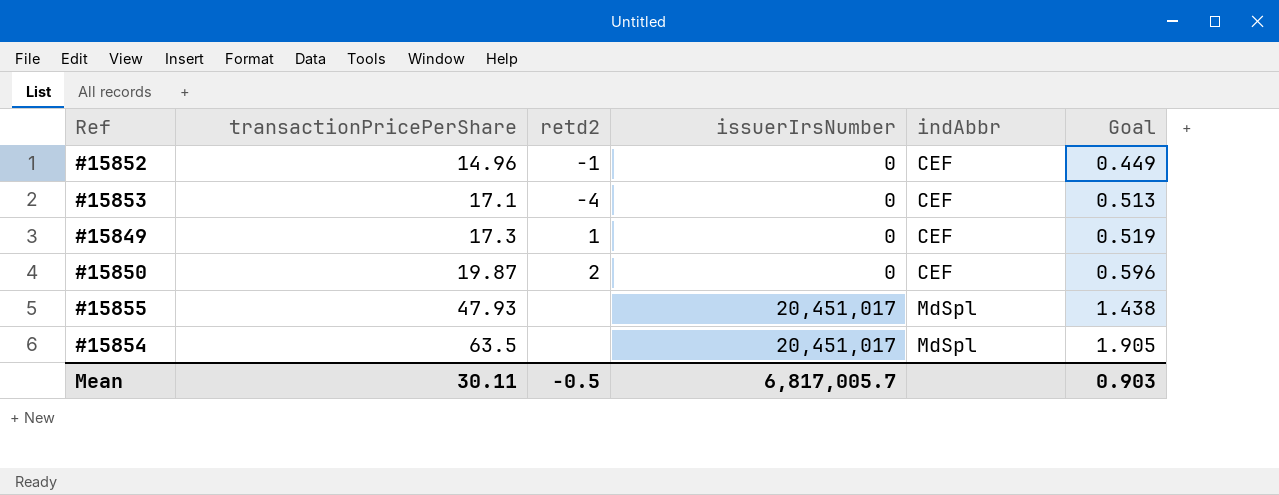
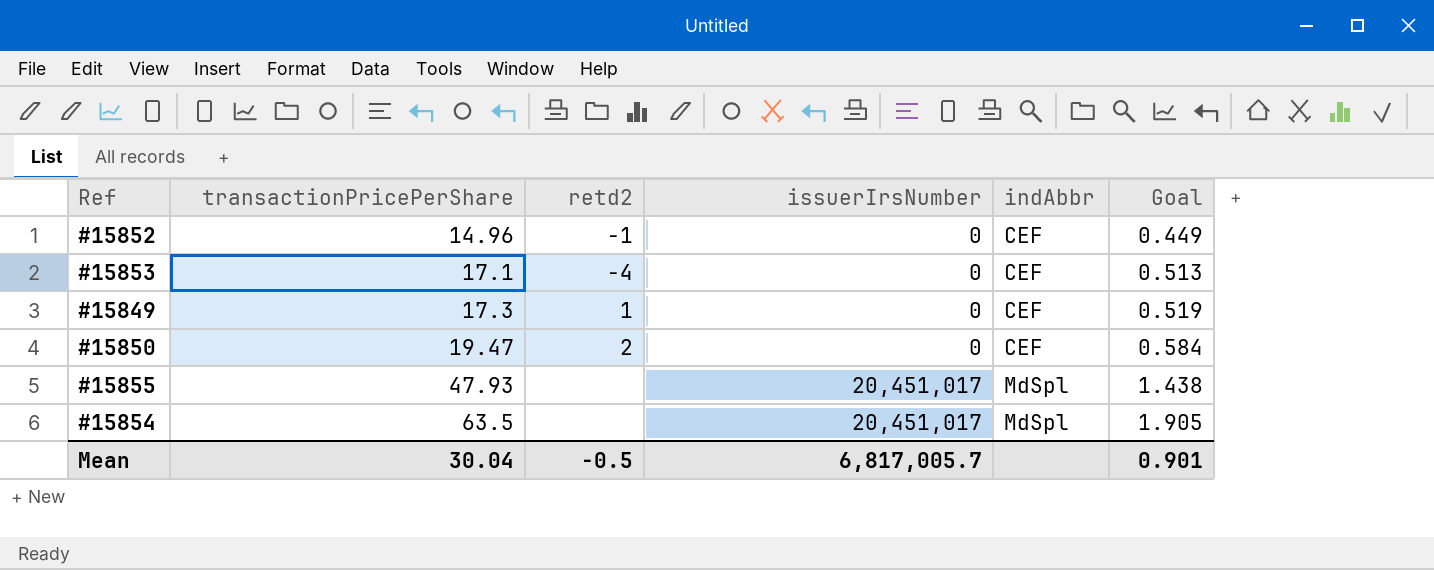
#15850 | transactionPricePerShare: 19.87 -> 19.47
#15850 | Goal: 0.596 -> 0.584
Mean | transactionPricePerShare: 30.11 -> 30.04
Mean | Goal: 0.903 -> 0.901

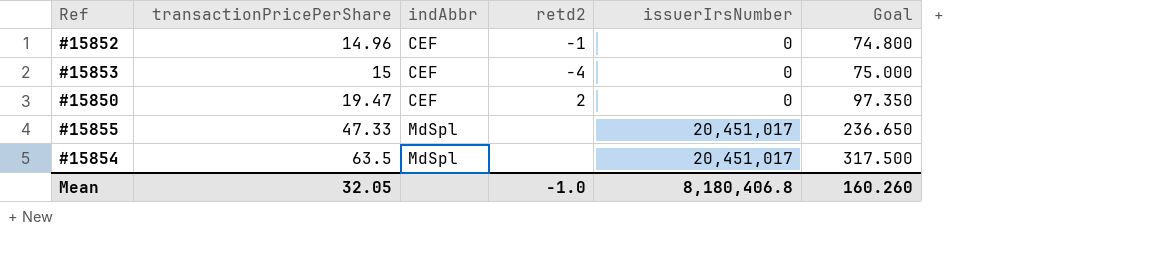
column indAbbr | position: 5 -> 3
column Goal | formula: [transactionPricePerShare] * 0.03 -> [transactionPricePerShare] * 5
row #15849: 17.3 | 1 | 0 | CEF | 0.519 -> none
#15853 | transactionPricePerShare: 17.1 -> 15
#15855 | transactionPricePerShare: 47.93 -> 47.33
Mean | transactionPricePerShare: 30.04 -> 32.05
Mean | retd2: -0.5 -> -1.0
Mean | issuerIrsNumber: 6,817,005.7 -> 8,180,406.8
Mean | Goal: 0.901 -> 160.260

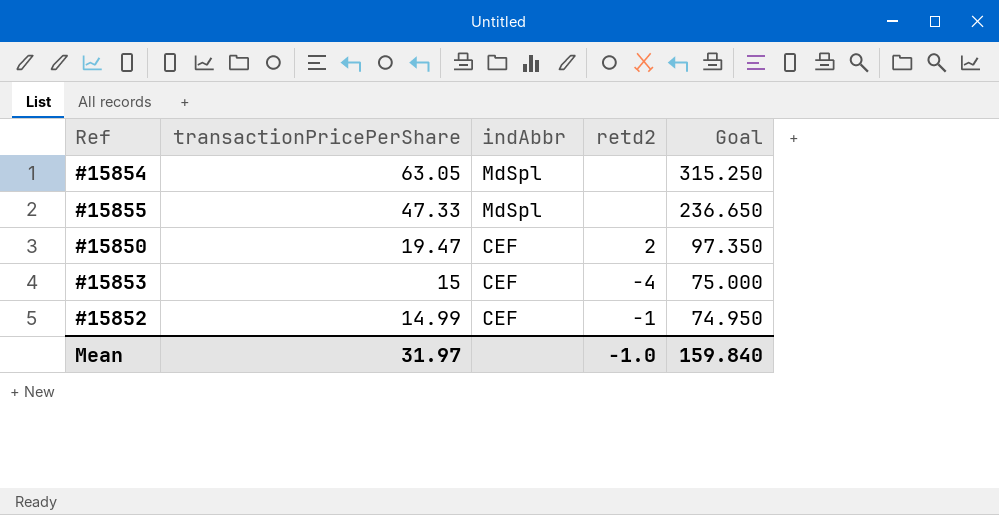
row order: transactionPricePerShare ascending -> transactionPricePerShare descending
column issuerIrsNumber | position: 5 -> none
#15854 | transactionPricePerShare: 63.5 -> 63.05
#15854 | Goal: 317.500 -> 315.250
#15852 | transactionPricePerShare: 14.96 -> 14.99
#15852 | Goal: 74.800 -> 74.950
Mean | transactionPricePerShare: 32.05 -> 31.97
Mean | Goal: 160.260 -> 159.840

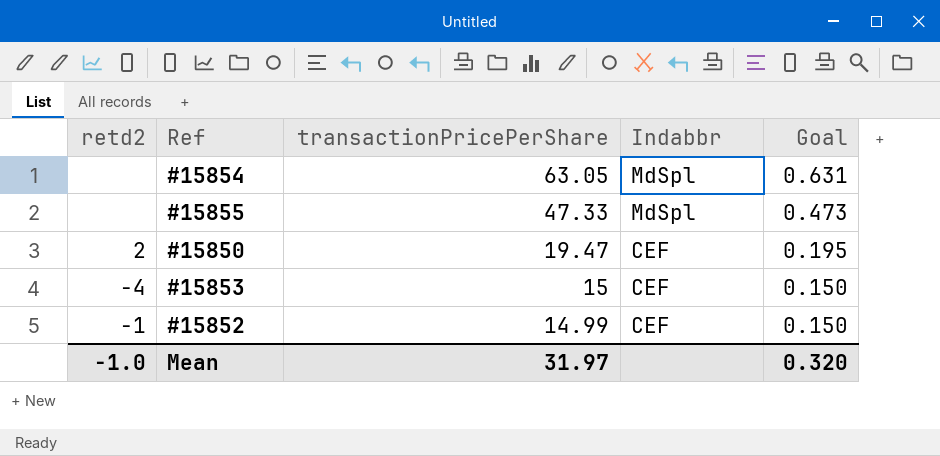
column retd2 | position: 4 -> 1
column name: indAbbr -> Indabbr
column Goal | formula: [transactionPricePerShare] * 5 -> [transactionPricePerShare] * 0.01
Mean | Goal: 159.840 -> 0.320

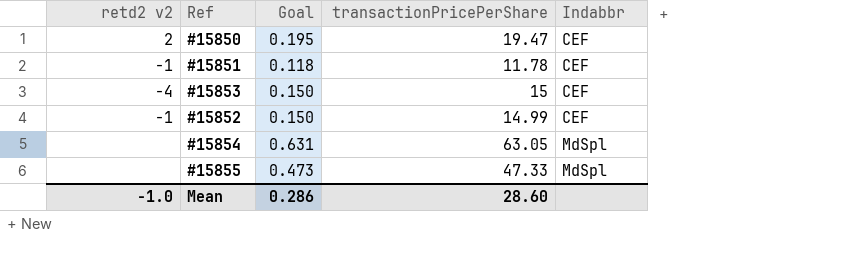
row order: transactionPricePerShare descending -> Indabbr ascending
column name: retd2 -> retd2 v2
column Goal | position: 5 -> 3
row #15851: none -> -1 | 0.118 | 11.78 | CEF
Mean | Goal: 0.320 -> 0.286
Mean | transactionPricePerShare: 31.97 -> 28.60

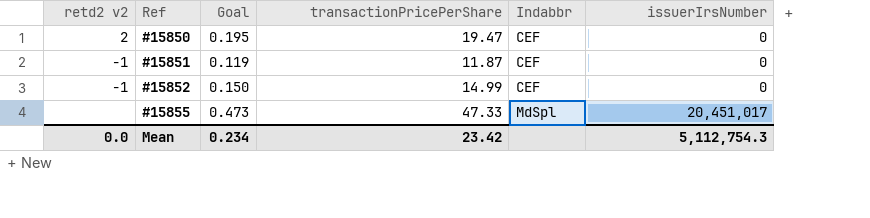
column issuerIrsNumber | position: none -> 6
row #15853: -4 | 0.150 | 15 | CEF -> none
row #15854: none | 0.631 | 63.05 | MdSpl -> none
#15851 | Goal: 0.118 -> 0.119
#15851 | transactionPricePerShare: 11.78 -> 11.87
Mean | retd2 v2: -1.0 -> 0.0
Mean | Goal: 0.286 -> 0.234
Mean | transactionPricePerShare: 28.60 -> 23.42

